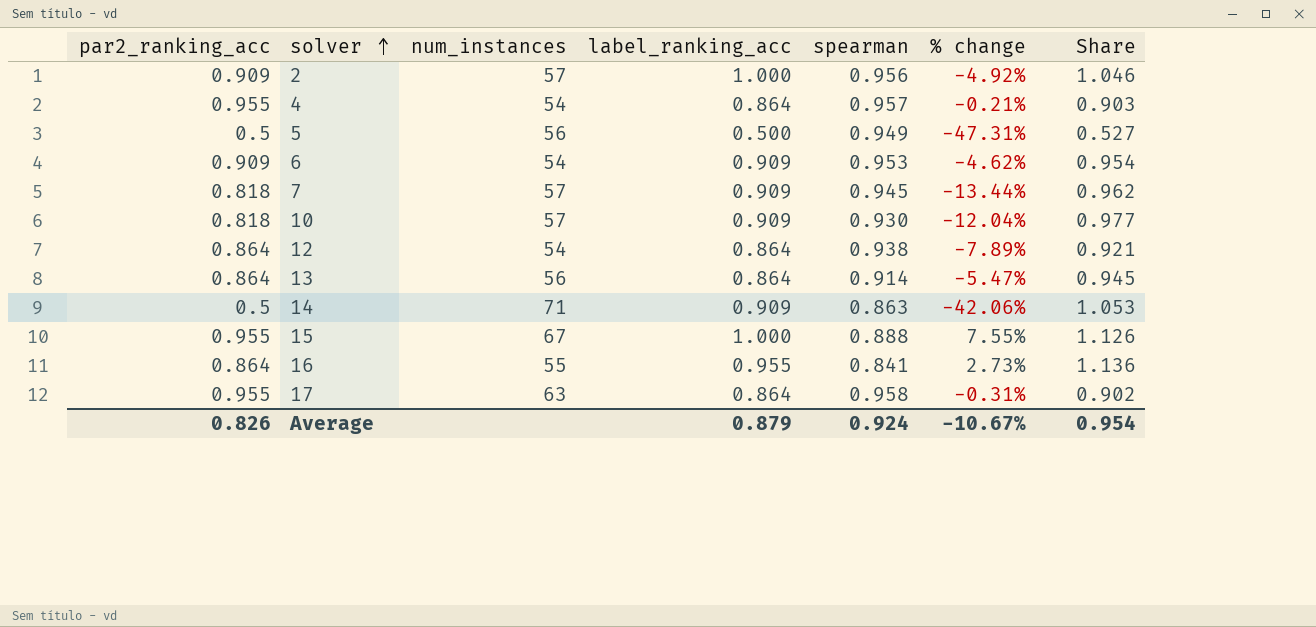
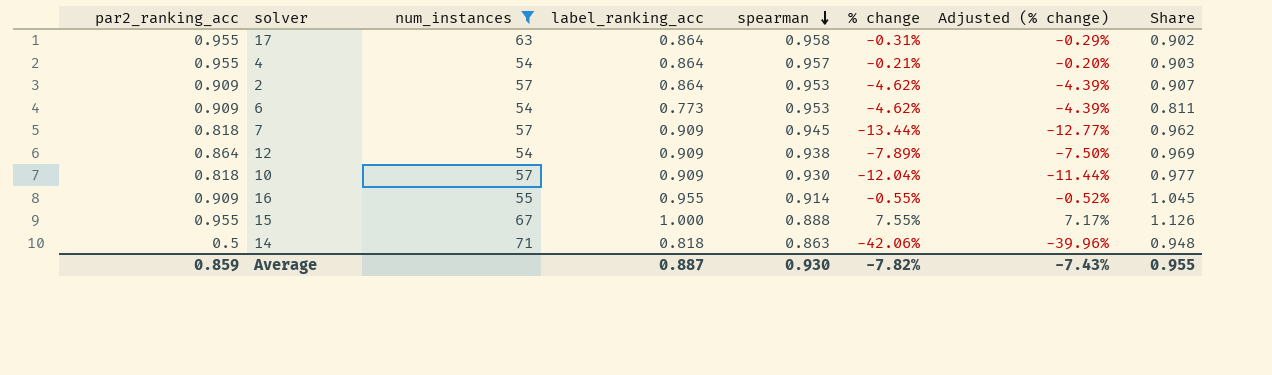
filter: none -> num_instances != 56
row order: solver ascending -> spearman descending
column Adjusted (% change) | formula: none -> [% change] * 0.95
2 | label_ranking_acc: 1.000 -> 0.864
2 | spearman: 0.956 -> 0.953
2 | % change: -4.92% -> -4.62%
2 | Share: 1.046 -> 0.907
6 | label_ranking_acc: 0.909 -> 0.773
6 | Share: 0.954 -> 0.811
12 | label_ranking_acc: 0.864 -> 0.909
12 | Share: 0.921 -> 0.969
16 | par2_ranking_acc: 0.864 -> 0.909
16 | spearman: 0.841 -> 0.914
16 | % change: 2.73% -> -0.55%
16 | Share: 1.136 -> 1.045
14 | label_ranking_acc: 0.909 -> 0.818
14 | Share: 1.053 -> 0.948
Average | par2_ranking_acc: 0.826 -> 0.859
Average | label_ranking_acc: 0.879 -> 0.887
Average | spearman: 0.924 -> 0.930
Average | % change: -10.67% -> -7.82%
Average | Share: 0.954 -> 0.955

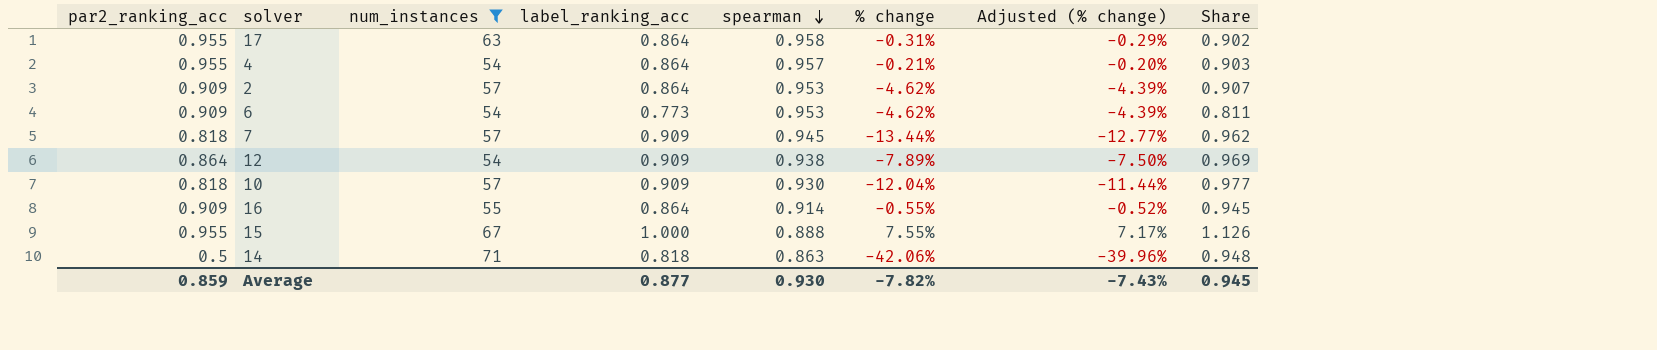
16 | label_ranking_acc: 0.955 -> 0.864
16 | Share: 1.045 -> 0.945
Average | label_ranking_acc: 0.887 -> 0.877
Average | Share: 0.955 -> 0.945

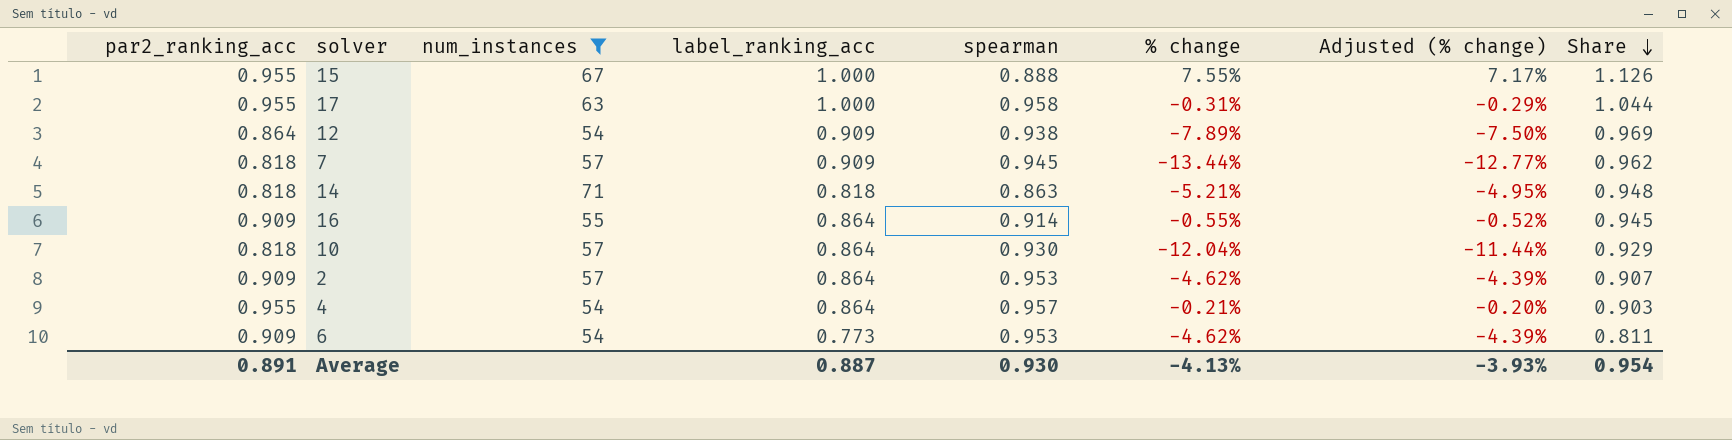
row order: spearman descending -> Share descending
17 | label_ranking_acc: 0.864 -> 1.000
17 | Share: 0.902 -> 1.044
14 | par2_ranking_acc: 0.5 -> 0.818
14 | % change: -42.06% -> -5.21%
14 | Adjusted (% change): -39.96% -> -4.95%
10 | label_ranking_acc: 0.909 -> 0.864
10 | Share: 0.977 -> 0.929
Average | par2_ranking_acc: 0.859 -> 0.891
Average | label_ranking_acc: 0.877 -> 0.887
Average | % change: -7.82% -> -4.13%
Average | Adjusted (% change): -7.43% -> -3.93%
Average | Share: 0.945 -> 0.954

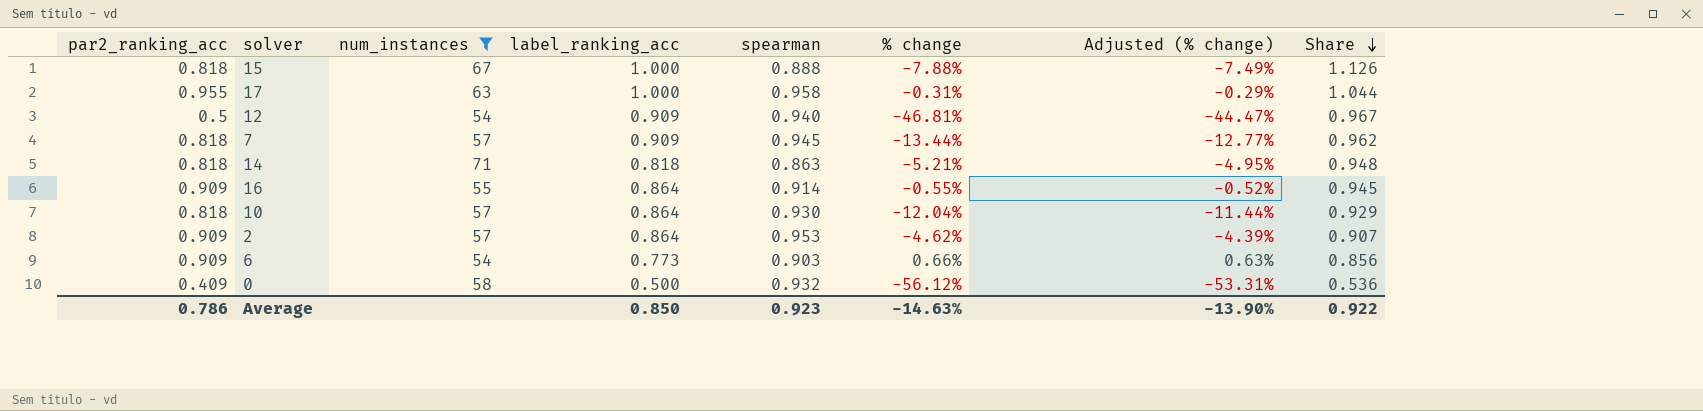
row 4: 0.955 | 54 | 0.864 | 0.957 | -0.21% | -0.20% | 0.903 -> none
15 | par2_ranking_acc: 0.955 -> 0.818
15 | % change: 7.55% -> -7.88%
15 | Adjusted (% change): 7.17% -> -7.49%
12 | par2_ranking_acc: 0.864 -> 0.5
12 | spearman: 0.938 -> 0.940
12 | % change: -7.89% -> -46.81%
12 | Adjusted (% change): -7.50% -> -44.47%
12 | Share: 0.969 -> 0.967
6 | spearman: 0.953 -> 0.903
6 | % change: -4.62% -> 0.66%
6 | Adjusted (% change): -4.39% -> 0.63%
6 | Share: 0.811 -> 0.856
row 0: none -> 0.409 | 58 | 0.500 | 0.932 | -56.12% | -53.31% | 0.536
Average | par2_ranking_acc: 0.891 -> 0.786
Average | label_ranking_acc: 0.887 -> 0.850
Average | spearman: 0.930 -> 0.923
Average | % change: -4.13% -> -14.63%
Average | Adjusted (% change): -3.93% -> -13.90%
Average | Share: 0.954 -> 0.922

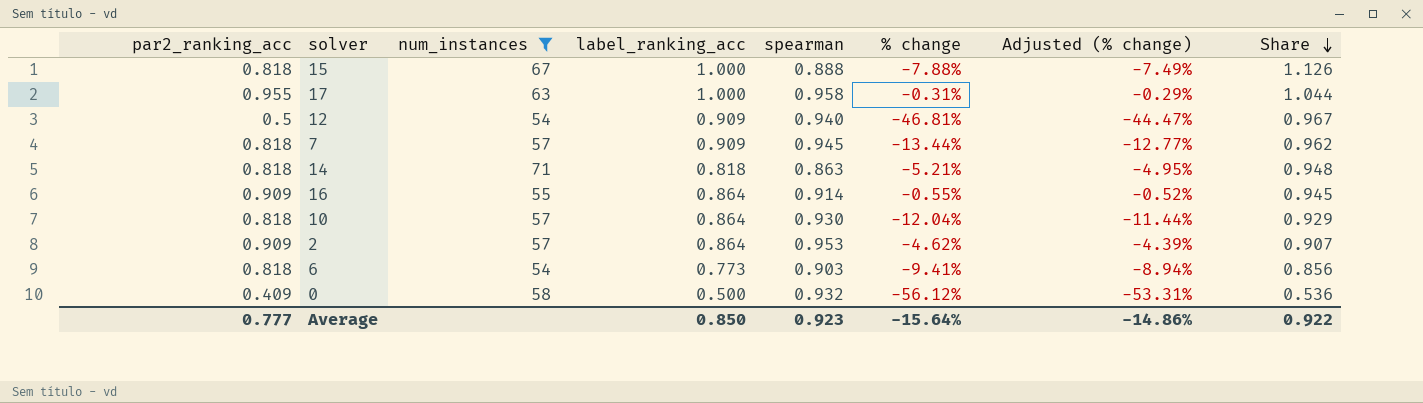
6 | par2_ranking_acc: 0.909 -> 0.818
6 | % change: 0.66% -> -9.41%
6 | Adjusted (% change): 0.63% -> -8.94%
Average | par2_ranking_acc: 0.786 -> 0.777
Average | % change: -14.63% -> -15.64%
Average | Adjusted (% change): -13.90% -> -14.86%

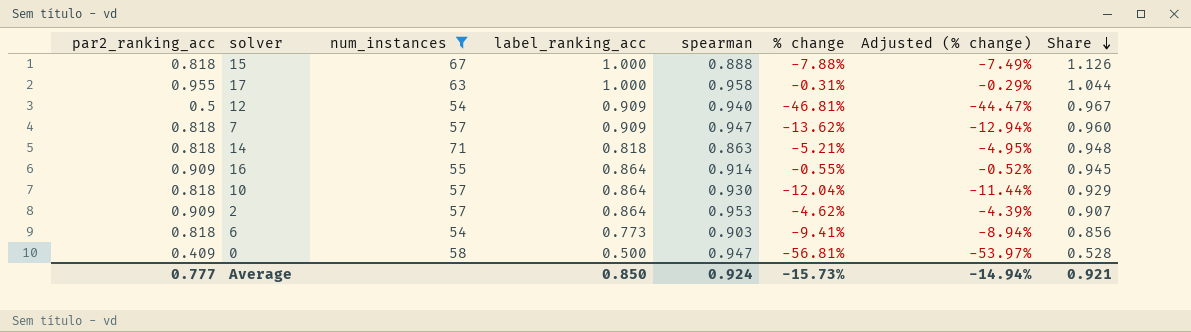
7 | spearman: 0.945 -> 0.947
7 | % change: -13.44% -> -13.62%
7 | Adjusted (% change): -12.77% -> -12.94%
7 | Share: 0.962 -> 0.960
0 | spearman: 0.932 -> 0.947
0 | % change: -56.12% -> -56.81%
0 | Adjusted (% change): -53.31% -> -53.97%
0 | Share: 0.536 -> 0.528
Average | spearman: 0.923 -> 0.924
Average | % change: -15.64% -> -15.73%
Average | Adjusted (% change): -14.86% -> -14.94%
Average | Share: 0.922 -> 0.921

